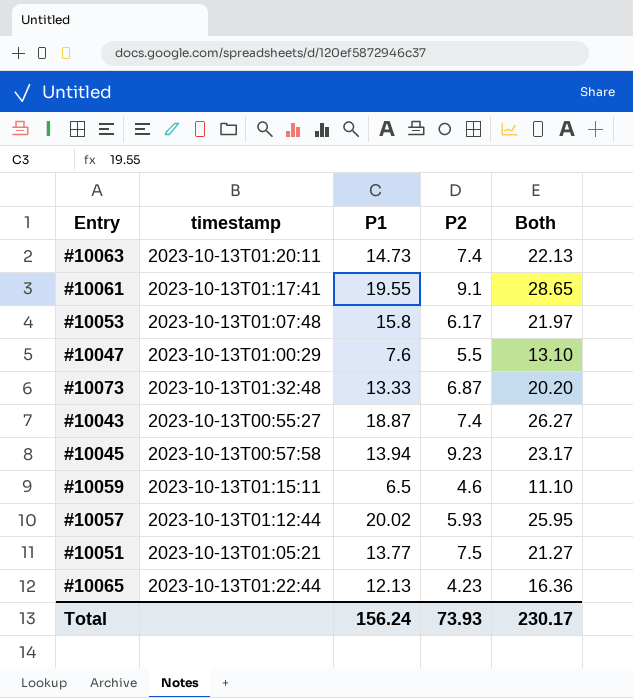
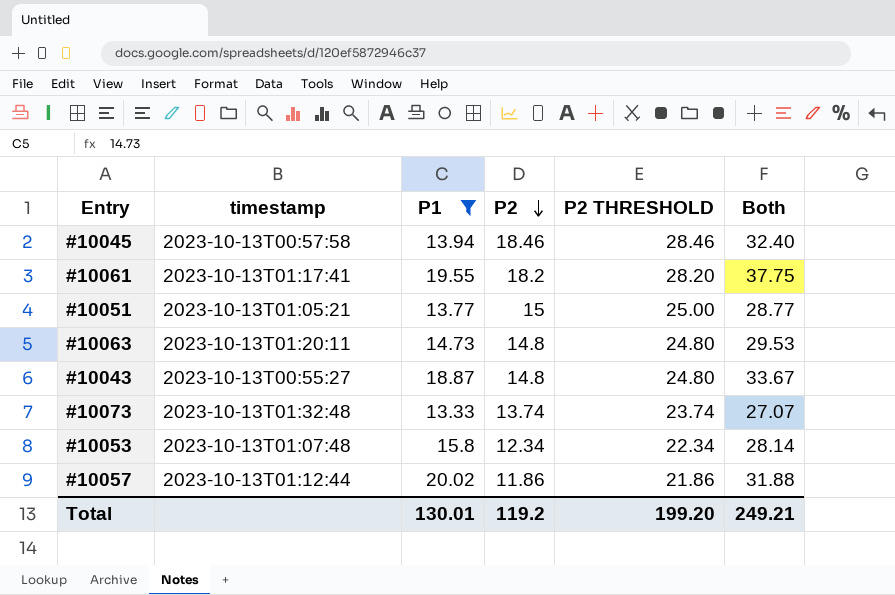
filter: none -> P1 >= 13.33
row order: none -> P2 descending
column P2 THRESHOLD | formula: none -> [P2] + 10
#10045 | P2: 9.23 -> 18.46
#10045 | Both: 23.17 -> 32.40
#10061 | P2: 9.1 -> 18.2
#10061 | Both: 28.65 -> 37.75
#10051 | P2: 7.5 -> 15
#10051 | Both: 21.27 -> 28.77
#10063 | P2: 7.4 -> 14.8
#10063 | Both: 22.13 -> 29.53
#10043 | P2: 7.4 -> 14.8
#10043 | Both: 26.27 -> 33.67
#10073 | P2: 6.87 -> 13.74
#10073 | Both: 20.20 -> 27.07
#10053 | P2: 6.17 -> 12.34
#10053 | Both: 21.97 -> 28.14
#10057 | P2: 5.93 -> 11.86
#10057 | Both: 25.95 -> 31.88
Total | P1: 156.24 -> 130.01
Total | P2: 73.93 -> 119.2
Total | Both: 230.17 -> 249.21

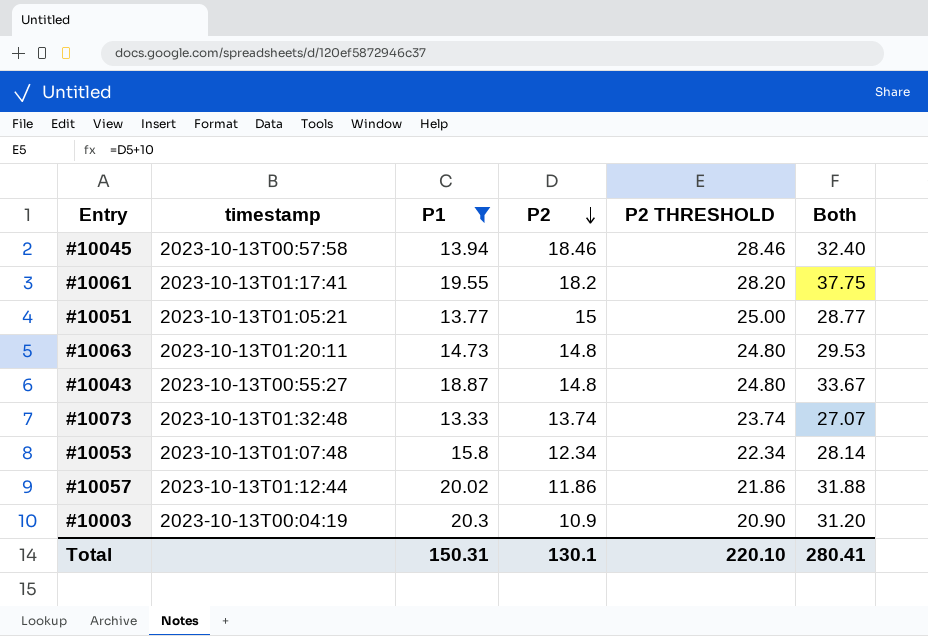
row #10003: none -> 2023-10-13T00:04:19 | 20.3 | 10.9 | 20.90 | 31.20
Total | P1: 130.01 -> 150.31
Total | P2: 119.2 -> 130.1
Total | P2 THRESHOLD: 199.20 -> 220.10
Total | Both: 249.21 -> 280.41

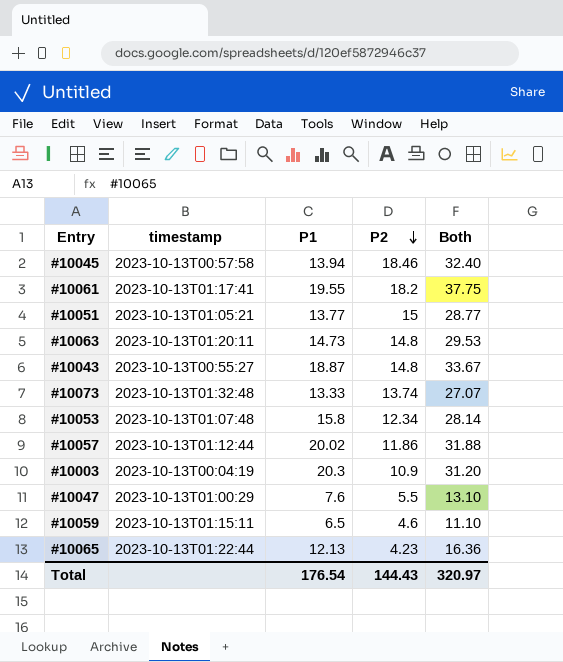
filter: P1 >= 13.33 -> none
column P2 THRESHOLD | formula: [P2] + 10 -> none
Total | P1: 150.31 -> 176.54
Total | P2: 130.1 -> 144.43
Total | Both: 280.41 -> 320.97

